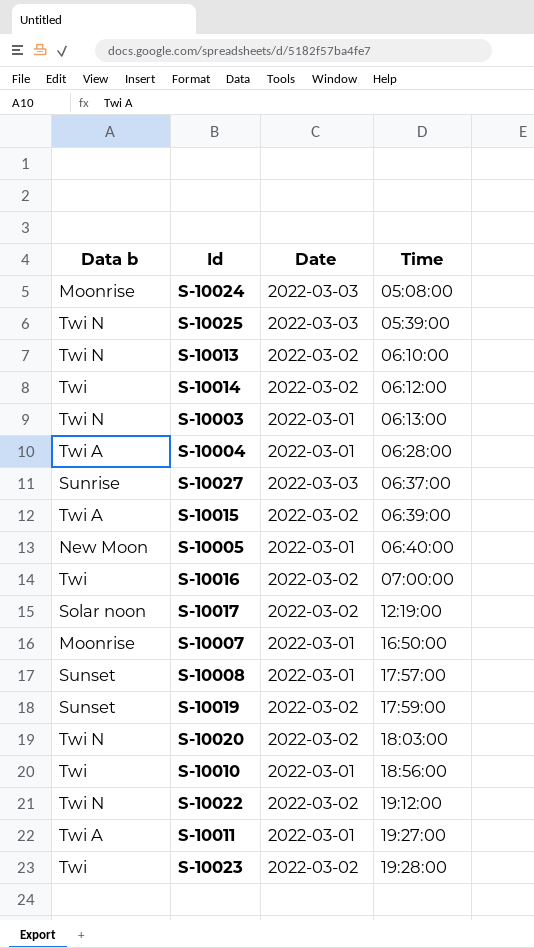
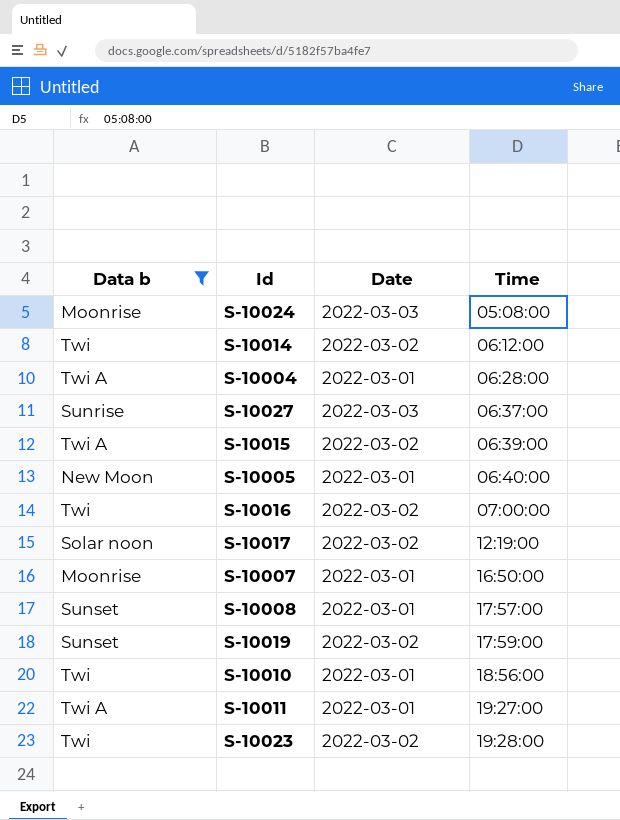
filter: none -> Data b != Twi N

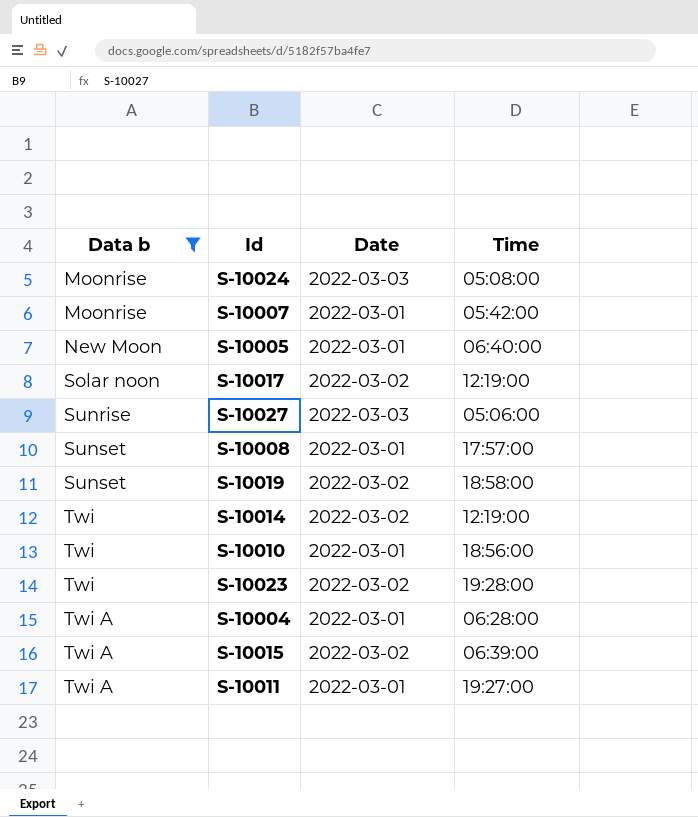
row order: Time ascending -> Data b ascending
row S-10016: Twi | 2022-03-02 | 07:00:00 -> none
S-10007 | Time: 16:50:00 -> 05:42:00
S-10027 | Time: 06:37:00 -> 05:06:00
S-10019 | Time: 17:59:00 -> 18:58:00
S-10014 | Time: 06:12:00 -> 12:19:00

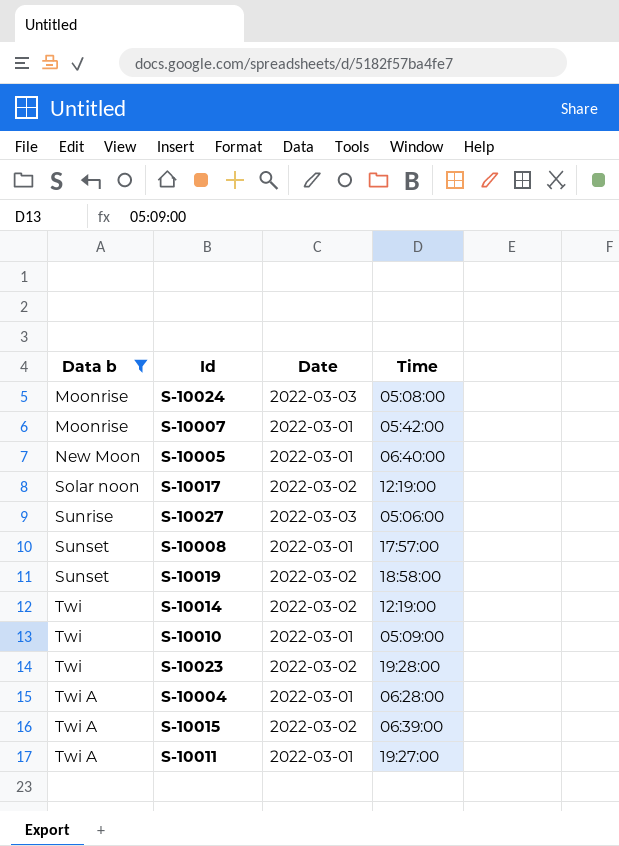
S-10010 | Time: 18:56:00 -> 05:09:00

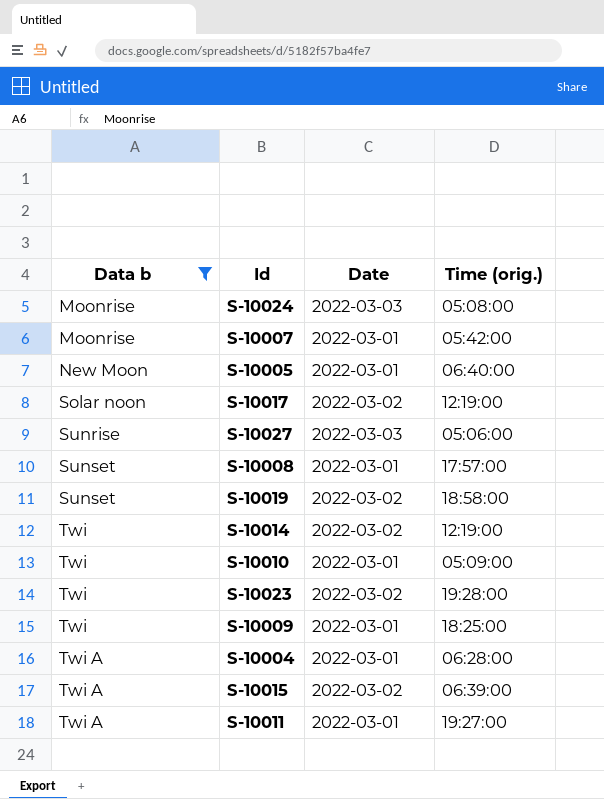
column name: Time -> Time (orig.)
row S-10009: none -> Twi | 2022-03-01 | 18:25:00

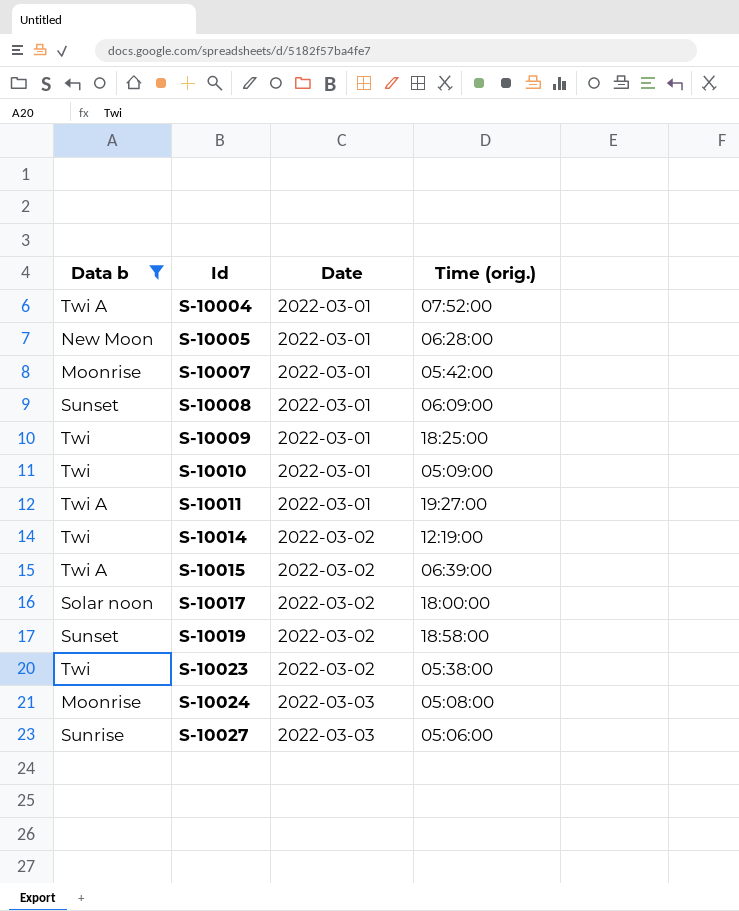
row order: Data b ascending -> Id ascending
S-10004 | Time (orig.): 06:28:00 -> 07:52:00
S-10005 | Time (orig.): 06:40:00 -> 06:28:00
S-10008 | Time (orig.): 17:57:00 -> 06:09:00
S-10017 | Time (orig.): 12:19:00 -> 18:00:00
S-10023 | Time (orig.): 19:28:00 -> 05:38:00

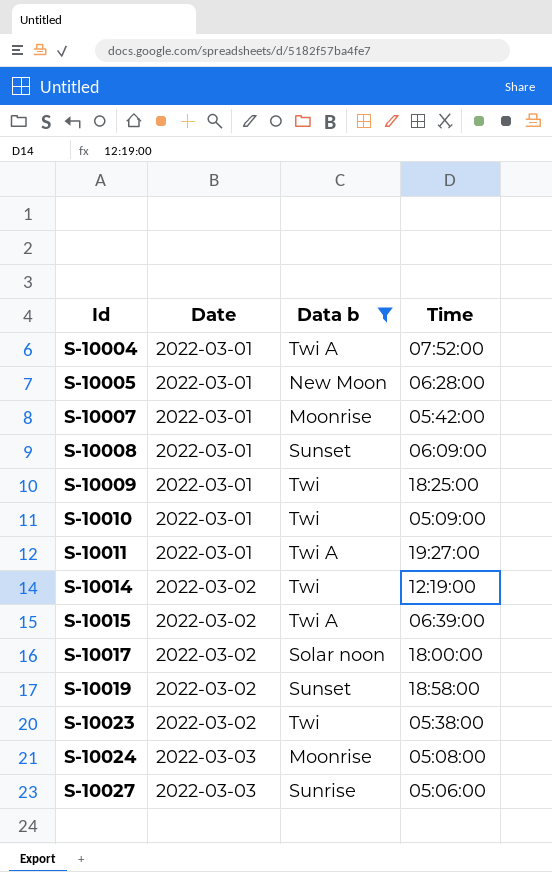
column Data b | position: 1 -> 3
column name: Time (orig.) -> Time

